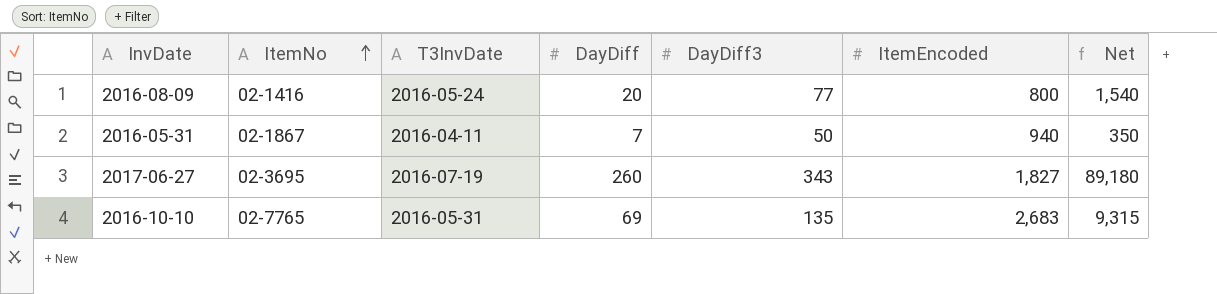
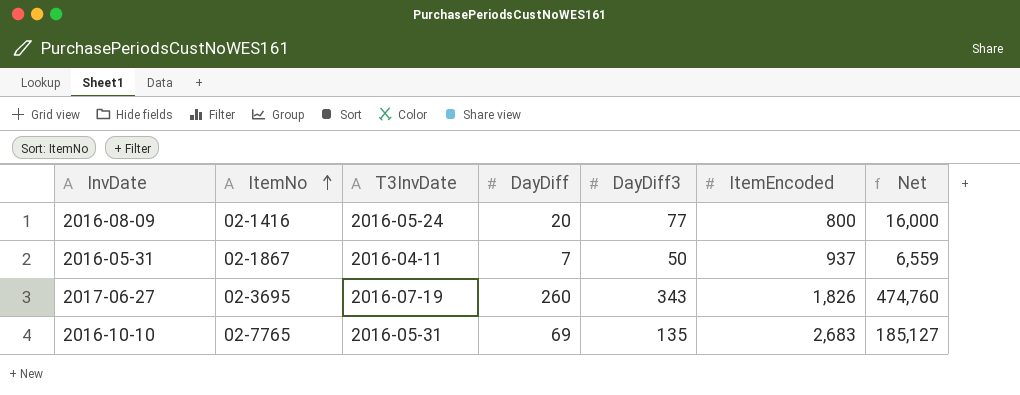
column Net | formula: [DayDiff] * [DayDiff3] -> [DayDiff] * [ItemEncoded]
2016-05-31 | ItemEncoded: 940 -> 937
2017-06-27 | ItemEncoded: 1,827 -> 1,826

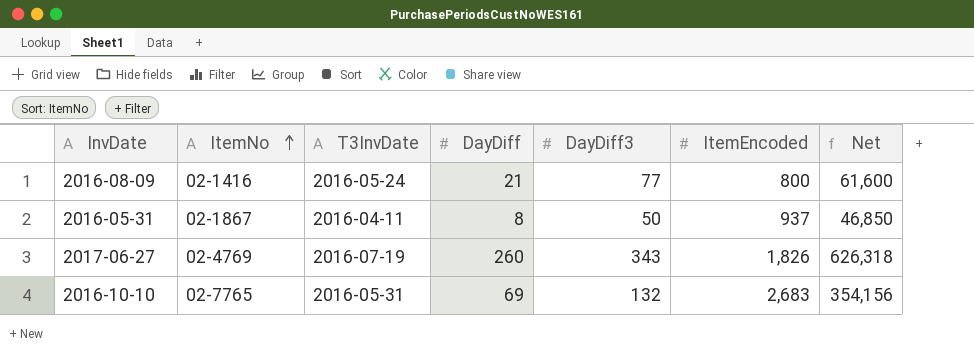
column Net | formula: [DayDiff] * [ItemEncoded] -> [DayDiff3] * [ItemEncoded]
2016-08-09 | DayDiff: 20 -> 21
2016-05-31 | DayDiff: 7 -> 8
2017-06-27 | ItemNo: 02-3695 -> 02-4769
2016-10-10 | DayDiff3: 135 -> 132

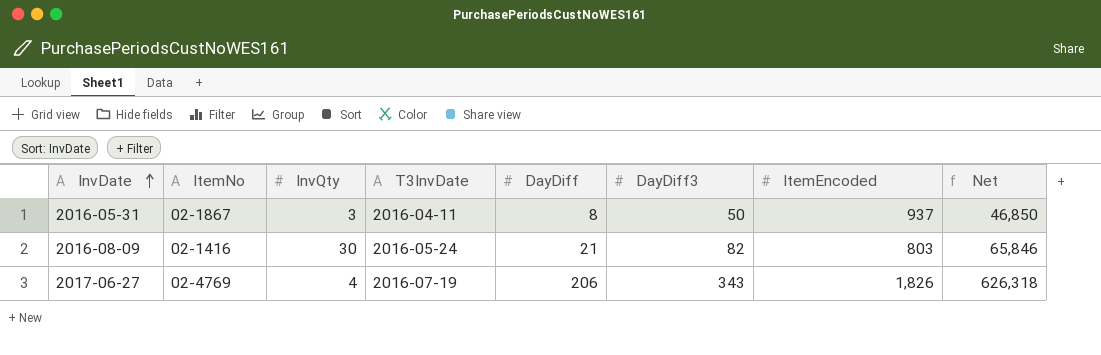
row order: ItemNo ascending -> InvDate ascending
column InvQty | position: none -> 3
row 2016-10-10: 02-7765 | 2016-05-31 | 69 | 132 | 2,683 | 354,156 -> none
2016-08-09 | DayDiff3: 77 -> 82
2016-08-09 | ItemEncoded: 800 -> 803
2016-08-09 | Net: 61,600 -> 65,846
2017-06-27 | DayDiff: 260 -> 206

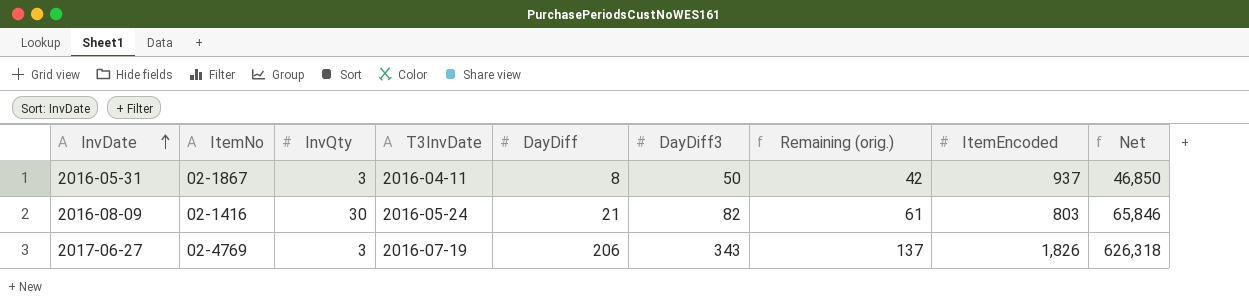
column Remaining (orig.) | formula: none -> [DayDiff3] - [DayDiff]
2017-06-27 | InvQty: 4 -> 3

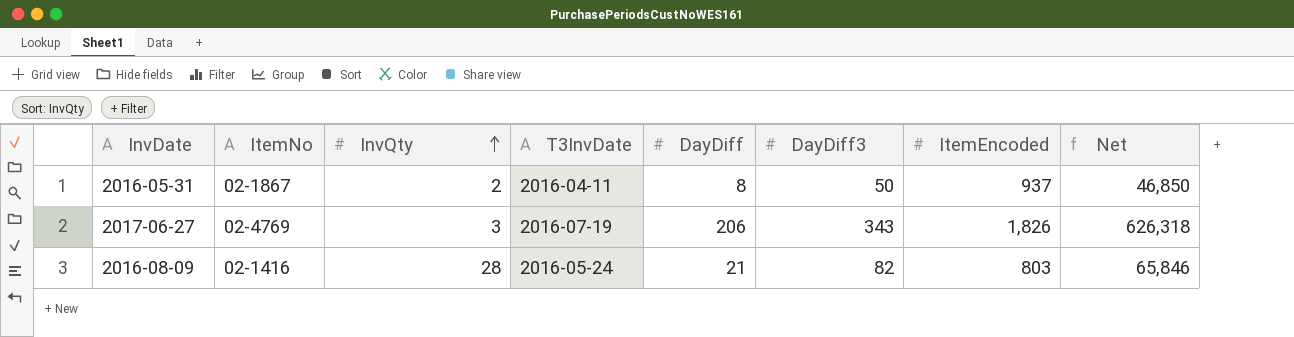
row order: InvDate ascending -> InvQty ascending
column Remaining (orig.) | formula: [DayDiff3] - [DayDiff] -> none
2016-05-31 | InvQty: 3 -> 2
2016-08-09 | InvQty: 30 -> 28

